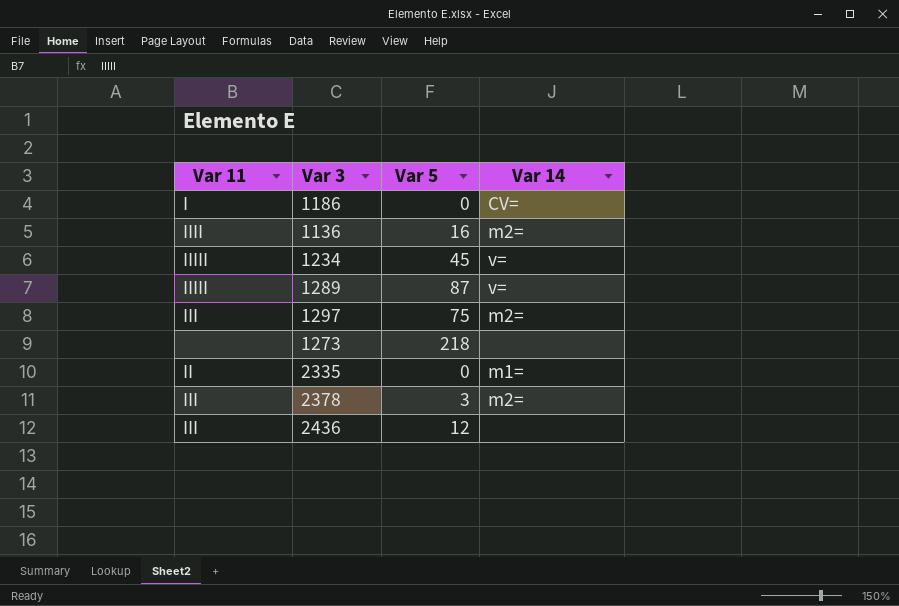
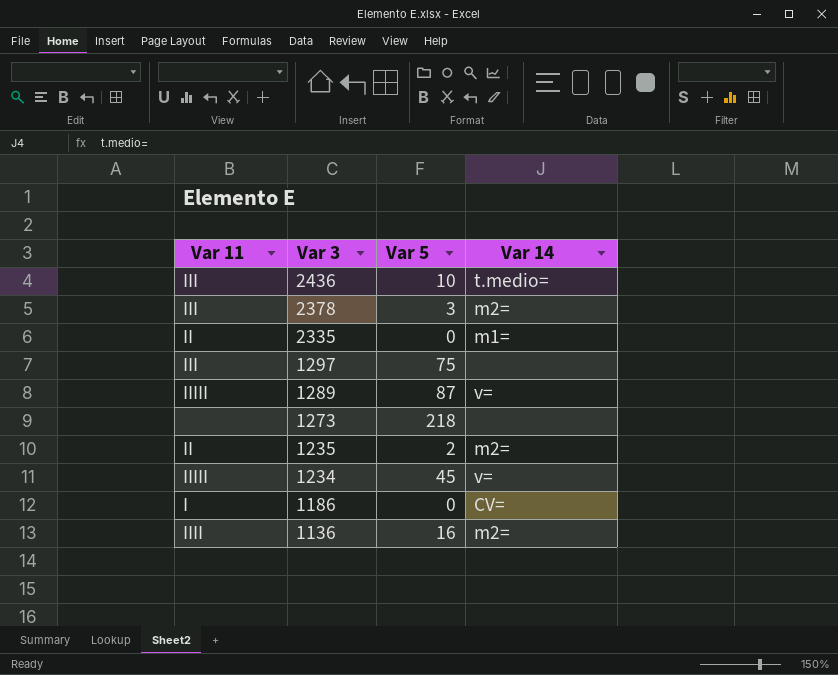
row order: none -> Var 3 descending
2436 | Var 5: 12 -> 10
2436 | Var 14: none -> t.medio=
1297 | Var 14: m2= -> none
row 1235: none -> II | 2 | m2=

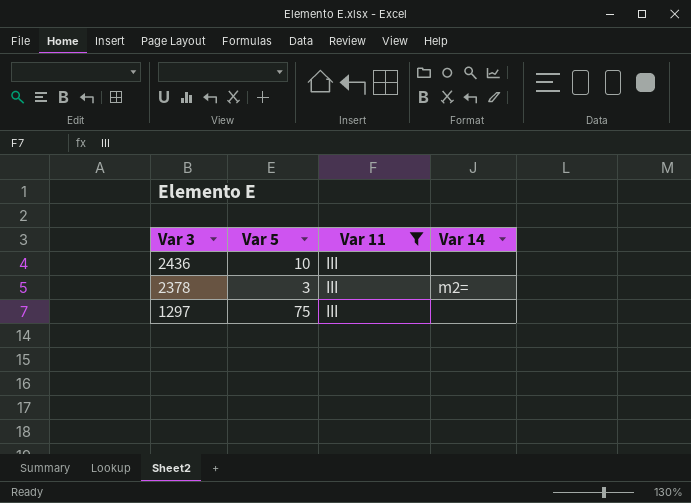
filter: none -> Var 11 = III
column Var 11 | position: 1 -> 3
2436 | Var 14: t.medio= -> none

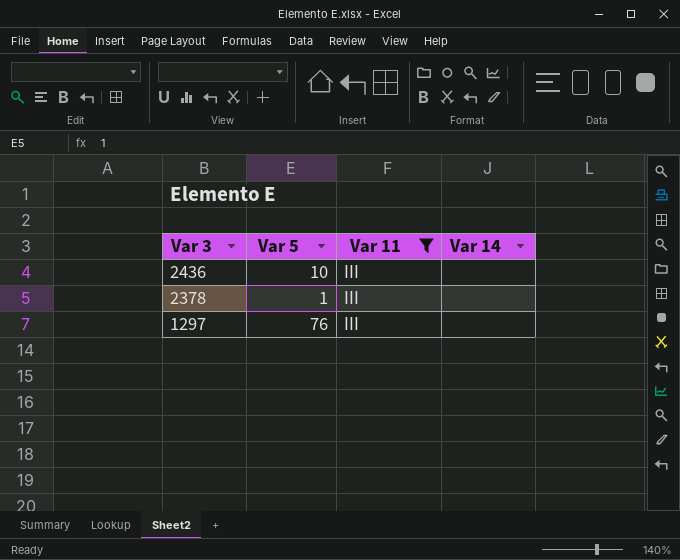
2378 | Var 5: 3 -> 1
2378 | Var 14: m2= -> none
1297 | Var 5: 75 -> 76

